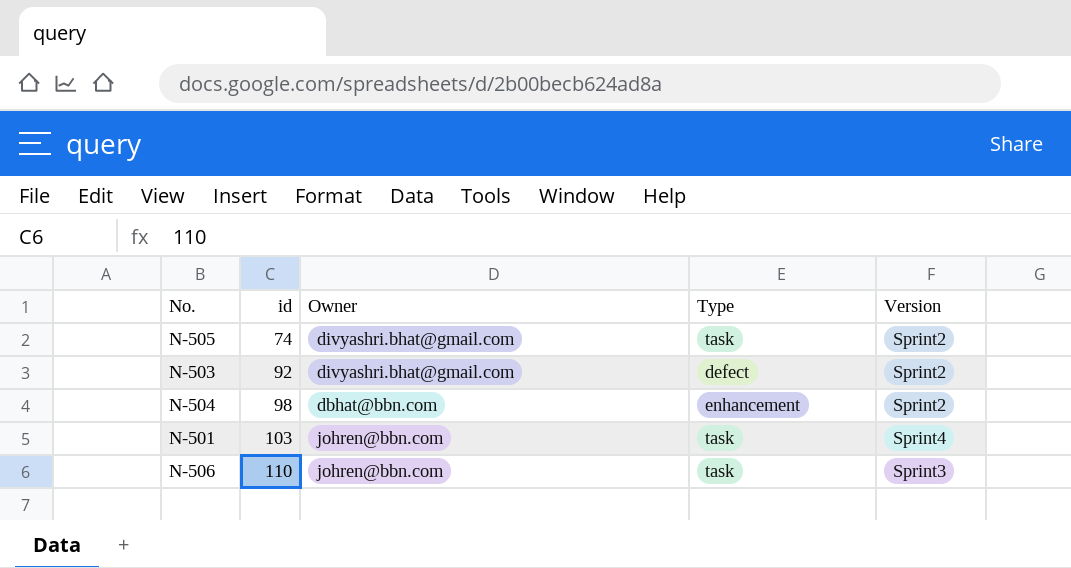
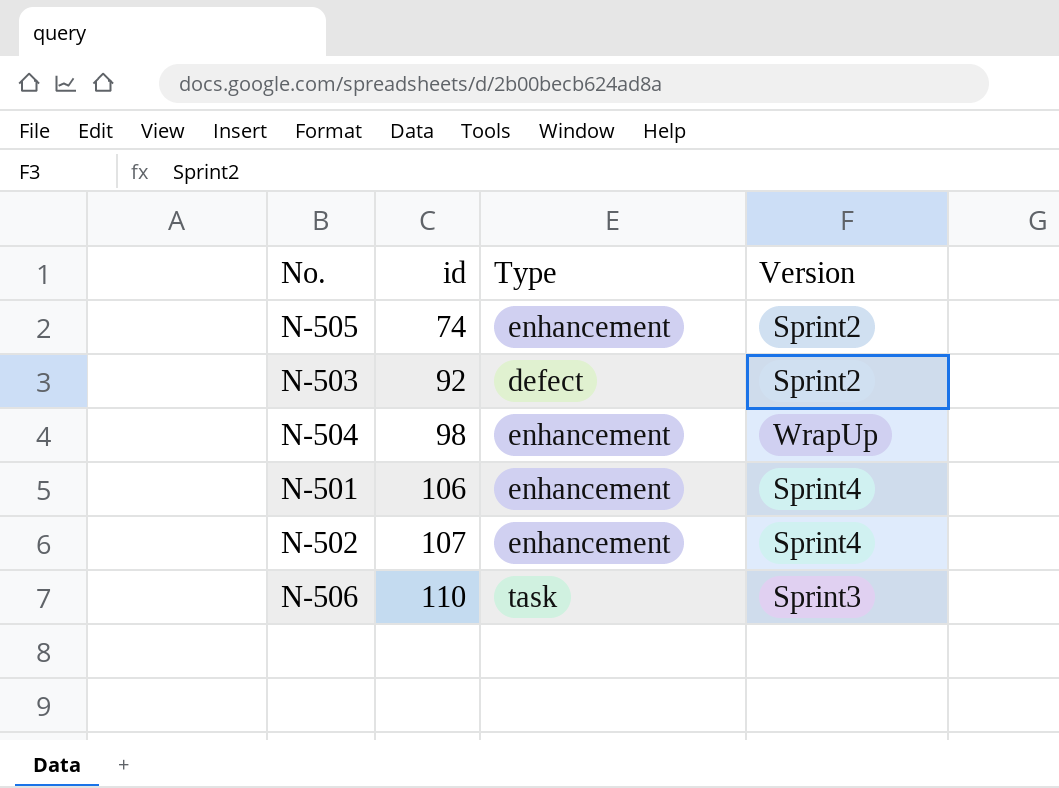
column Owner | position: 3 -> none
N-505 | Type: task -> enhancement
N-504 | Version: Sprint2 -> WrapUp
N-501 | id: 103 -> 106
N-501 | Type: task -> enhancement
row N-502: none -> 107 | enhancement | Sprint4

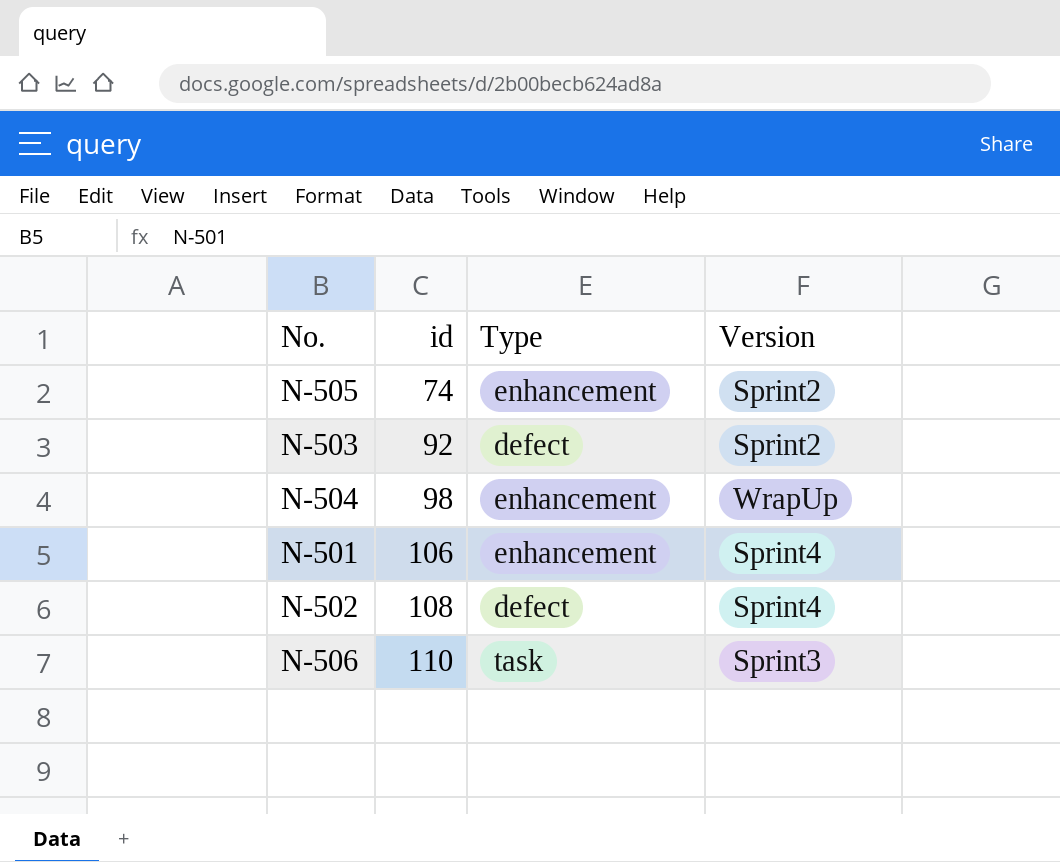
N-502 | id: 107 -> 108
N-502 | Type: enhancement -> defect

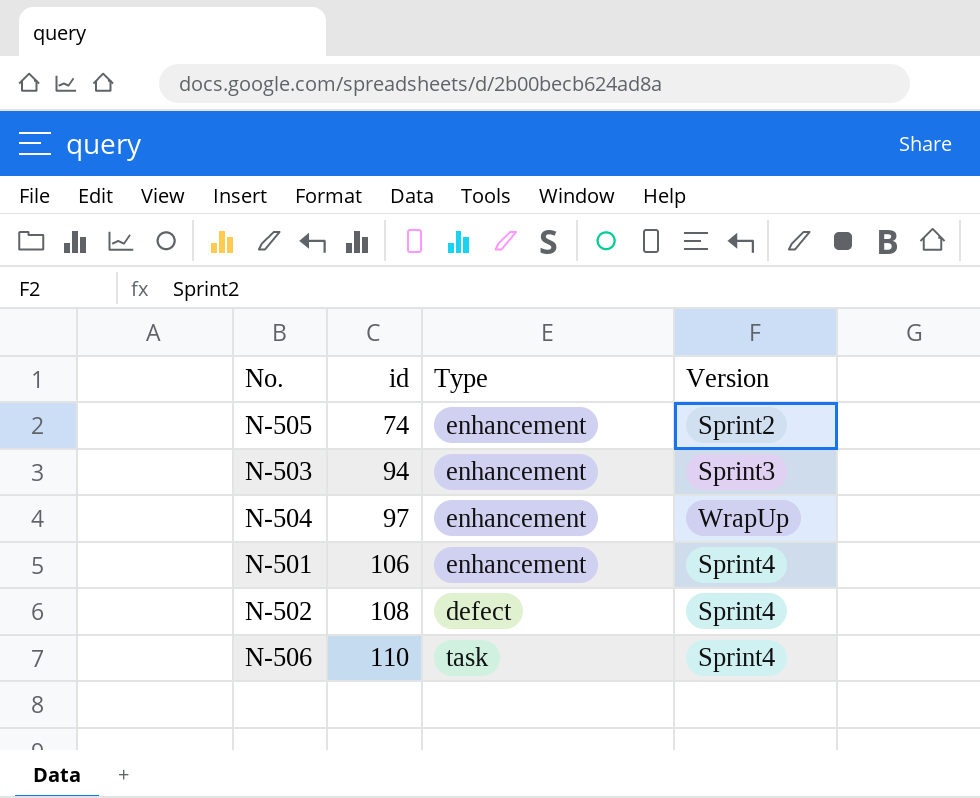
N-503 | id: 92 -> 94
N-503 | Type: defect -> enhancement
N-503 | Version: Sprint2 -> Sprint3
N-504 | id: 98 -> 97
N-506 | Version: Sprint3 -> Sprint4

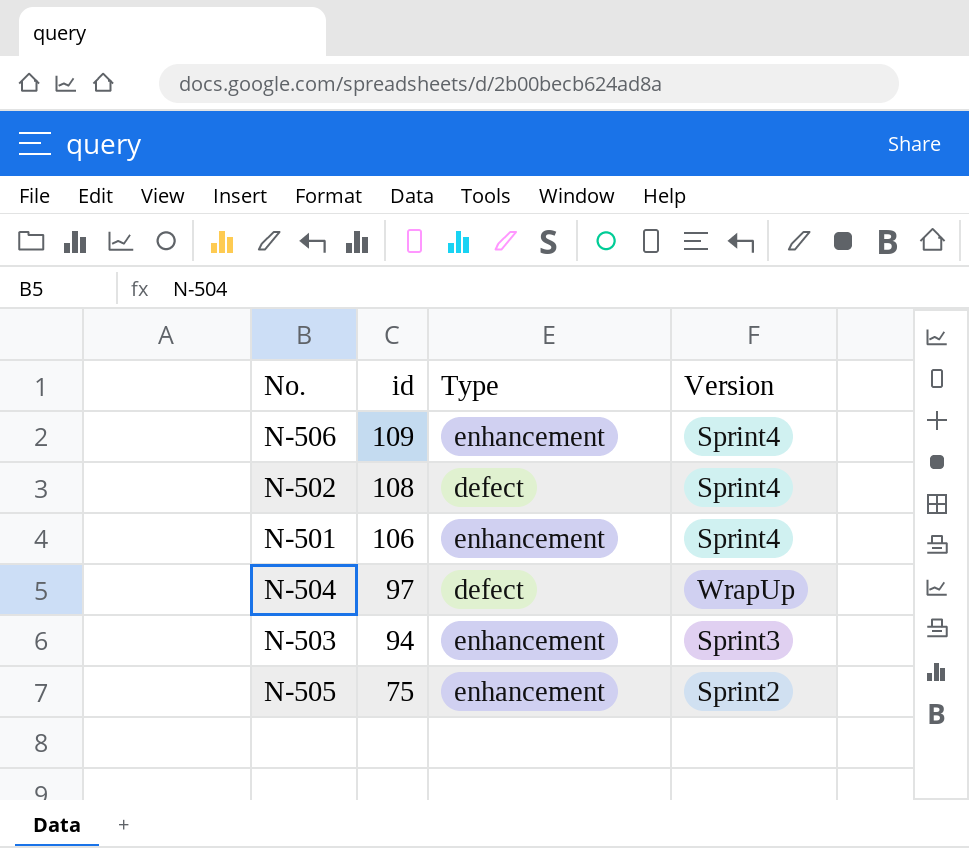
row order: id ascending -> id descending
N-506 | id: 110 -> 109
N-506 | Type: task -> enhancement
N-504 | Type: enhancement -> defect
N-505 | id: 74 -> 75

